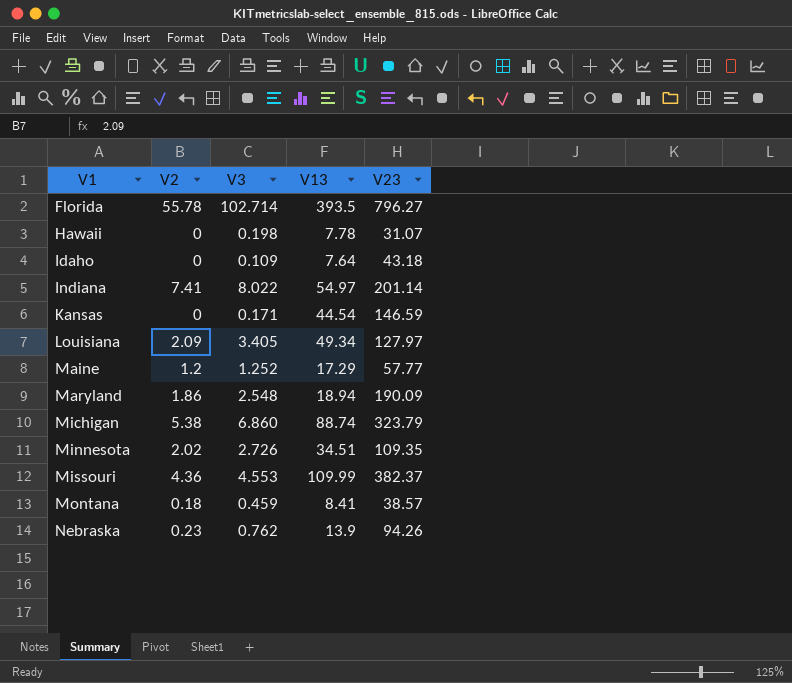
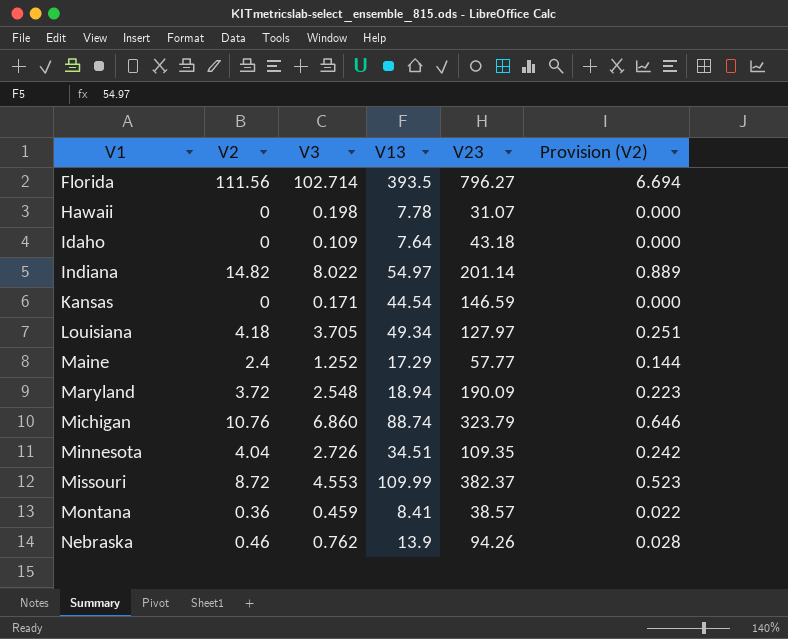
column Provision (V2) | formula: none -> [V2] * 0.06
Florida | V2: 55.78 -> 111.56
Indiana | V2: 7.41 -> 14.82
Louisiana | V2: 2.09 -> 4.18
Louisiana | V3: 3.405 -> 3.705
Maine | V2: 1.2 -> 2.4
Maryland | V2: 1.86 -> 3.72
Michigan | V2: 5.38 -> 10.76
Minnesota | V2: 2.02 -> 4.04
Missouri | V2: 4.36 -> 8.72
Montana | V2: 0.18 -> 0.36
Nebraska | V2: 0.23 -> 0.46

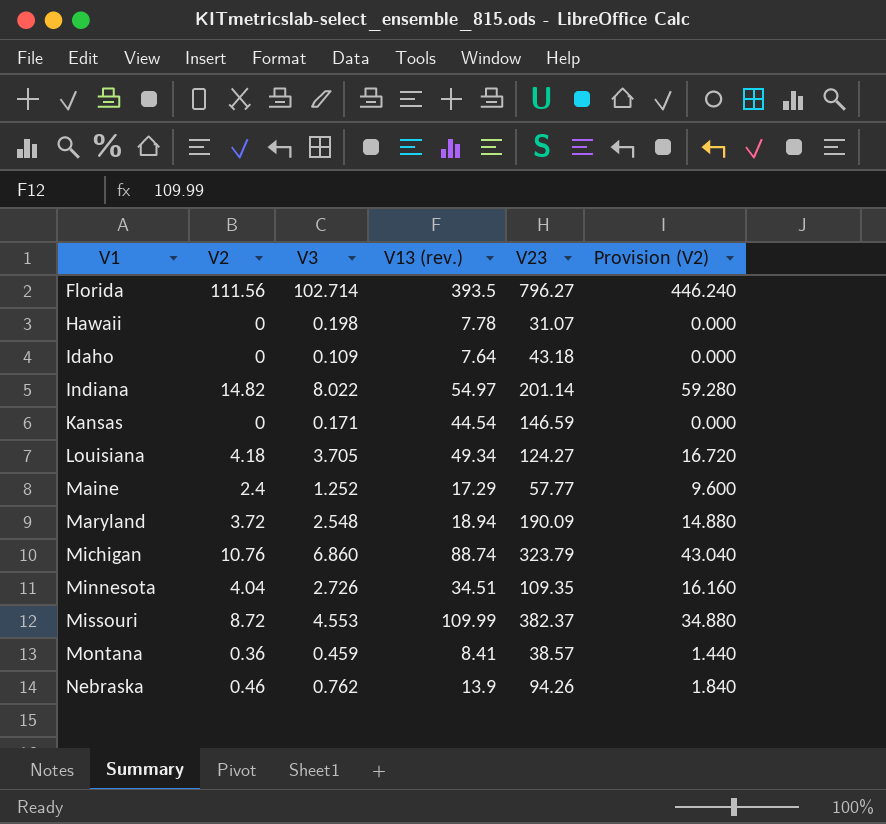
column name: V13 -> V13 (rev.)
column Provision (V2) | formula: [V2] * 0.06 -> [V2] * 4
Louisiana | V23: 127.97 -> 124.27

